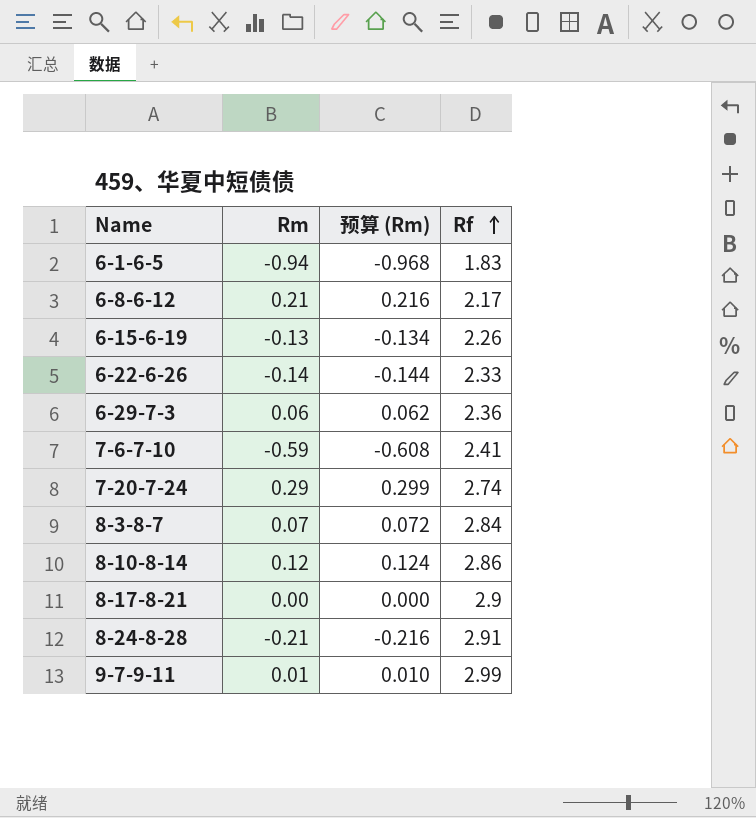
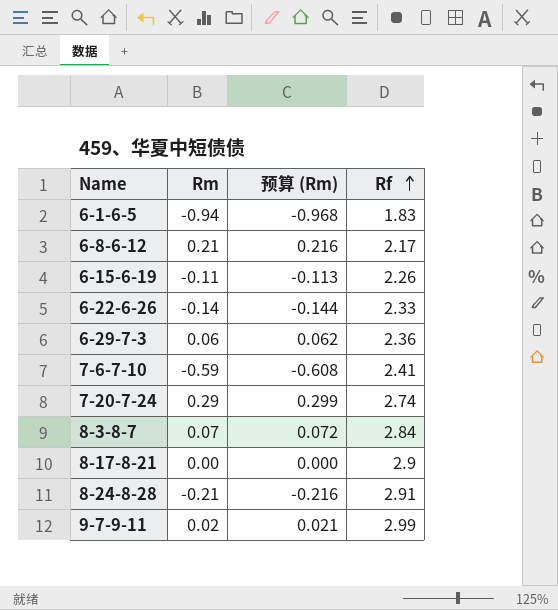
row 8-10-8-14: 0.12 | 0.124 | 2.86 -> none
6-15-6-19 | Rm: -0.13 -> -0.11
6-15-6-19 | 预算 (Rm): -0.134 -> -0.113
9-7-9-11 | Rm: 0.01 -> 0.02
9-7-9-11 | 预算 (Rm): 0.010 -> 0.021

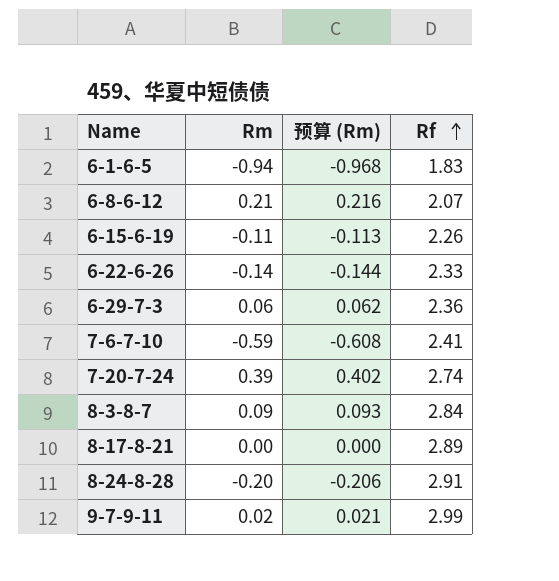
6-8-6-12 | Rf: 2.17 -> 2.07
7-20-7-24 | Rm: 0.29 -> 0.39
7-20-7-24 | 预算 (Rm): 0.299 -> 0.402
8-3-8-7 | Rm: 0.07 -> 0.09
8-3-8-7 | 预算 (Rm): 0.072 -> 0.093
8-17-8-21 | Rf: 2.9 -> 2.89
8-24-8-28 | Rm: -0.21 -> -0.20
8-24-8-28 | 预算 (Rm): -0.216 -> -0.206

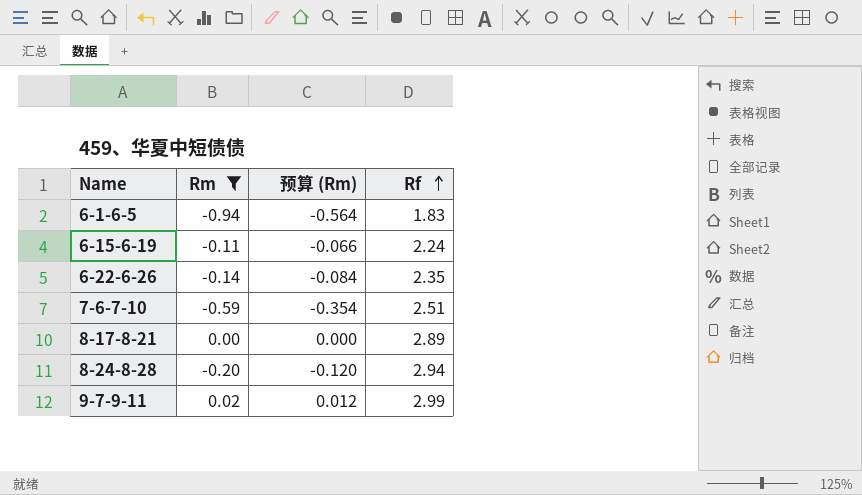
filter: none -> Rm <= 0.02
column 预算 (Rm) | formula: [Rm] * 1.03 -> [Rm] * 0.6
6-15-6-19 | Rf: 2.26 -> 2.24
6-22-6-26 | Rf: 2.33 -> 2.35
7-6-7-10 | Rf: 2.41 -> 2.51
8-24-8-28 | Rf: 2.91 -> 2.94

